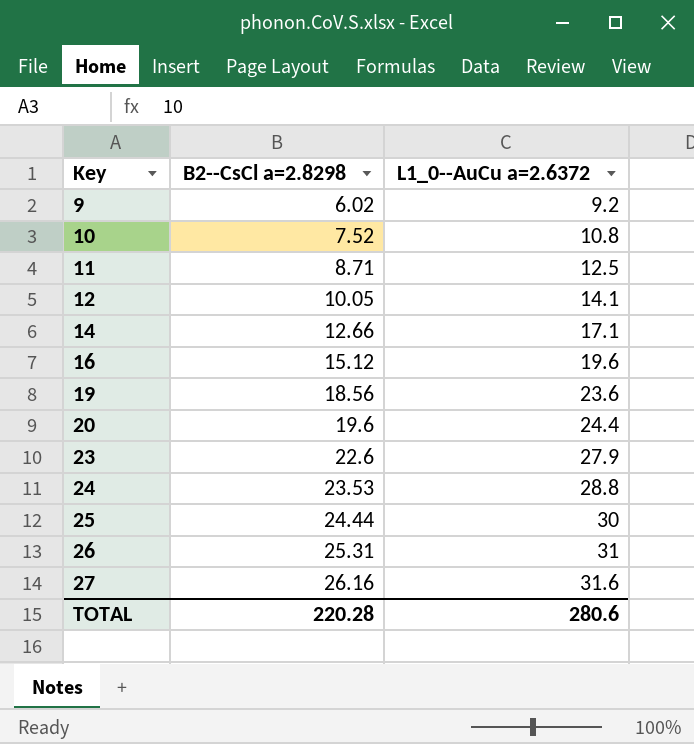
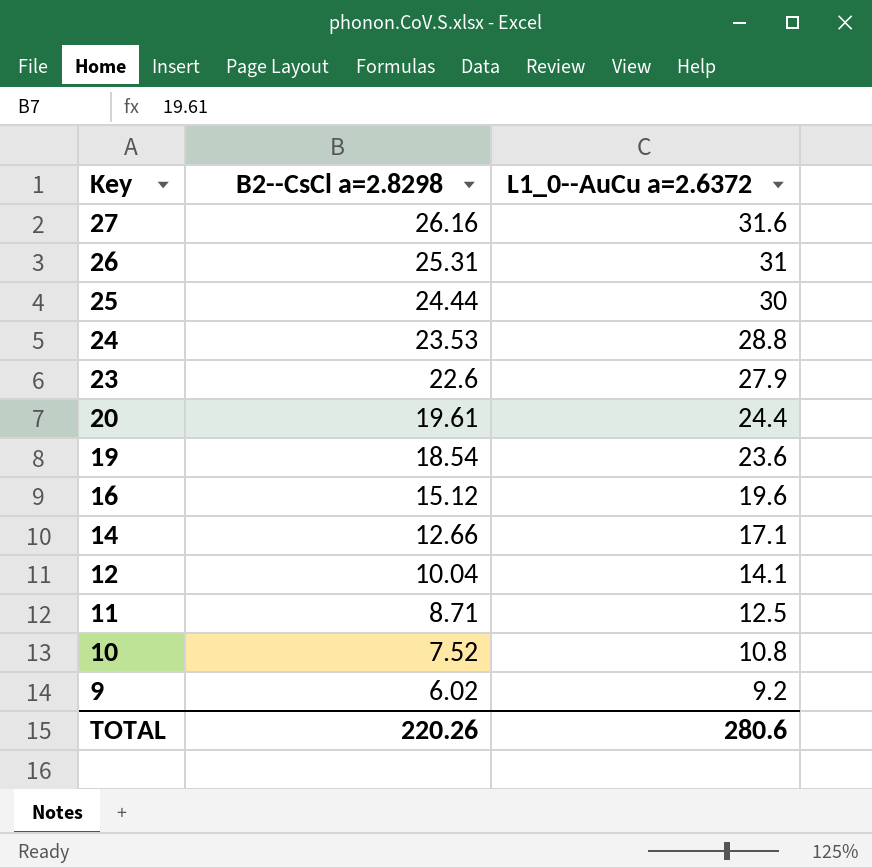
row order: Key ascending -> Key descending
20 | B2--CsCl a=2.8298: 19.6 -> 19.61
19 | B2--CsCl a=2.8298: 18.56 -> 18.54
12 | B2--CsCl a=2.8298: 10.05 -> 10.04
TOTAL | B2--CsCl a=2.8298: 220.28 -> 220.26

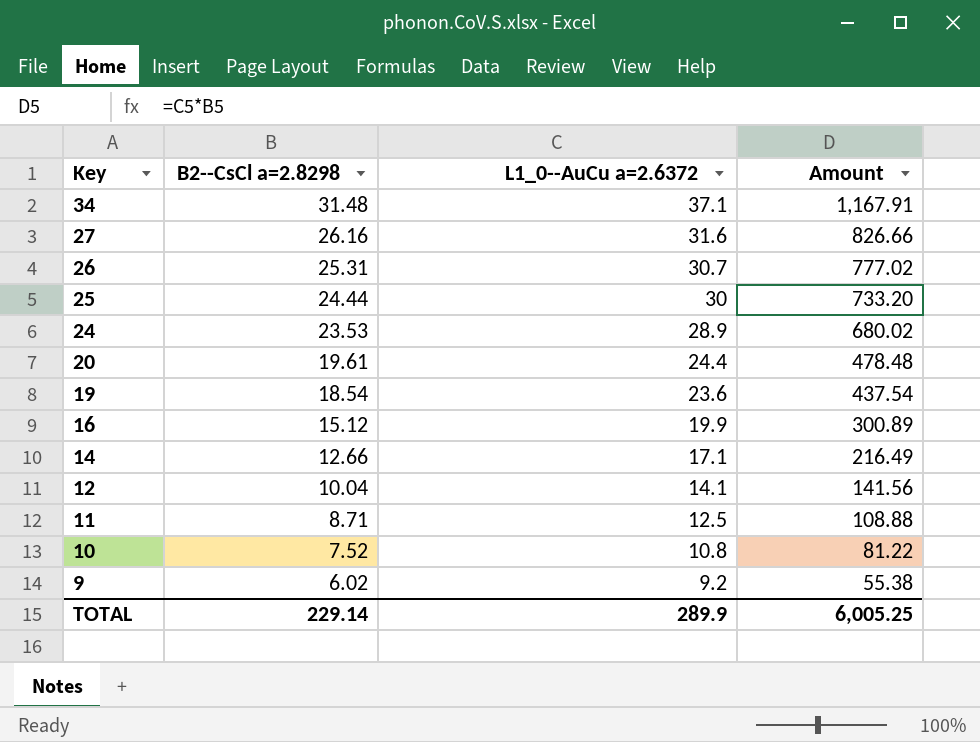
column Amount | formula: none -> [B2--CsCl a=2.8298] * [L1_0--AuCu a=2.6372]
row 23: 22.6 | 27.9 -> none
row 34: none -> 31.48 | 37.1 | 1,167.91
26 | L1_0--AuCu a=2.6372: 31 -> 30.7
24 | L1_0--AuCu a=2.6372: 28.8 -> 28.9
16 | L1_0--AuCu a=2.6372: 19.6 -> 19.9
TOTAL | B2--CsCl a=2.8298: 220.26 -> 229.14
TOTAL | L1_0--AuCu a=2.6372: 280.6 -> 289.9

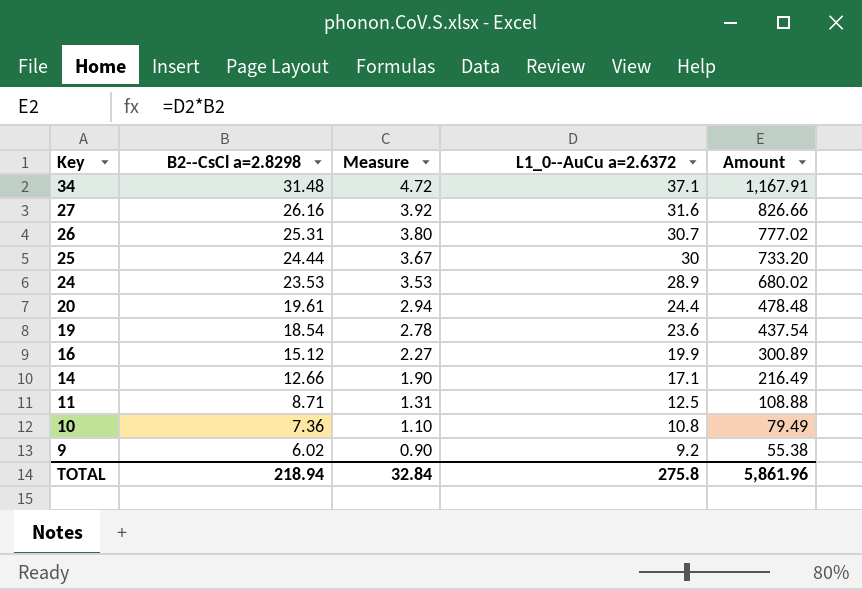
column Measure | formula: none -> [B2--CsCl a=2.8298] * 0.15
row 12: 10.04 | 14.1 | 141.56 -> none
10 | B2--CsCl a=2.8298: 7.52 -> 7.36
10 | Amount: 81.22 -> 79.49
TOTAL | B2--CsCl a=2.8298: 229.14 -> 218.94
TOTAL | L1_0--AuCu a=2.6372: 289.9 -> 275.8
TOTAL | Amount: 6,005.25 -> 5,861.96

